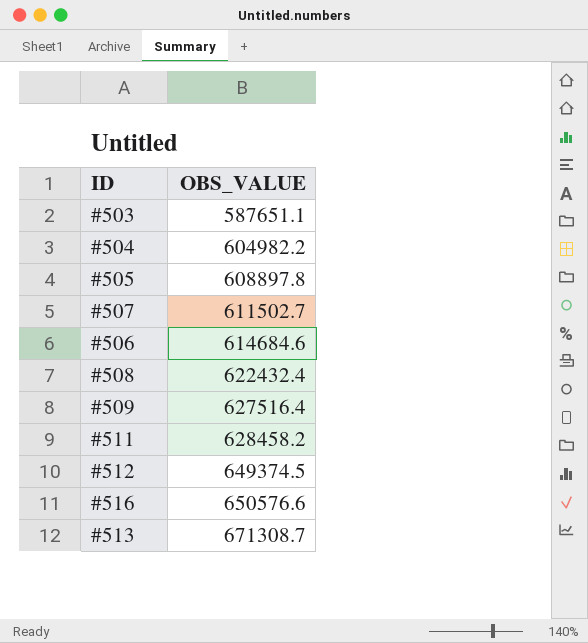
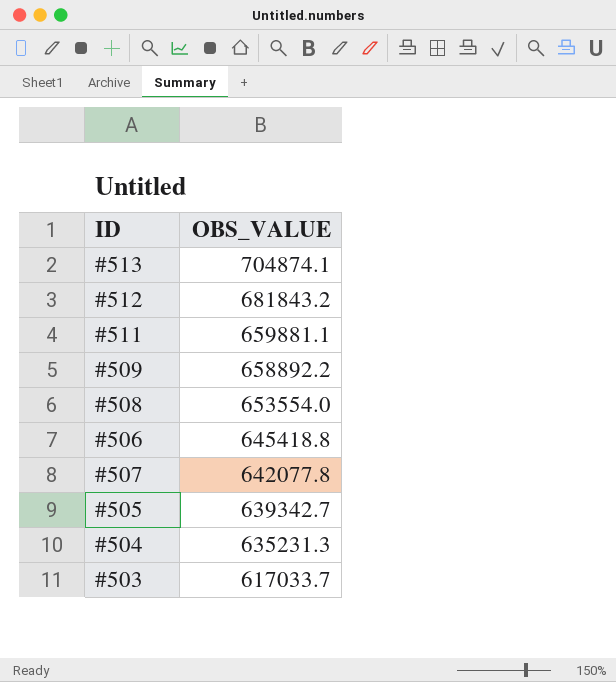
row order: OBS_VALUE ascending -> OBS_VALUE descending
row #516: 650576.6 -> none
#513 | OBS_VALUE: 671308.7 -> 704874.1
#512 | OBS_VALUE: 649374.5 -> 681843.2
#511 | OBS_VALUE: 628458.2 -> 659881.1
#509 | OBS_VALUE: 627516.4 -> 658892.2
#508 | OBS_VALUE: 622432.4 -> 653554.0
#506 | OBS_VALUE: 614684.6 -> 645418.8
#507 | OBS_VALUE: 611502.7 -> 642077.8
#505 | OBS_VALUE: 608897.8 -> 639342.7
#504 | OBS_VALUE: 604982.2 -> 635231.3
#503 | OBS_VALUE: 587651.1 -> 617033.7

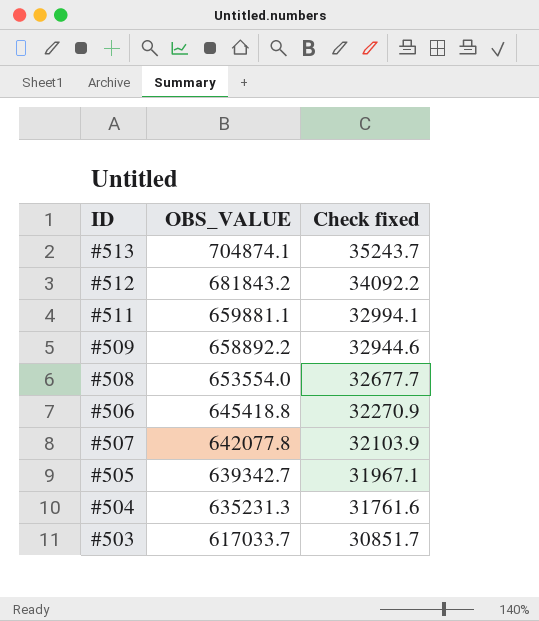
column Check fixed | formula: none -> [OBS_VALUE] * 0.05

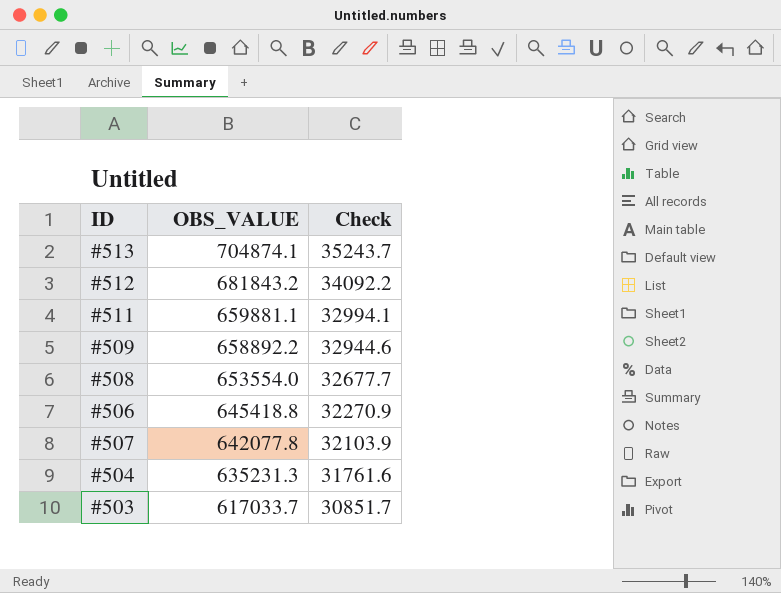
column name: Check fixed -> Check
row #505: 639342.7 | 31967.1 -> none

